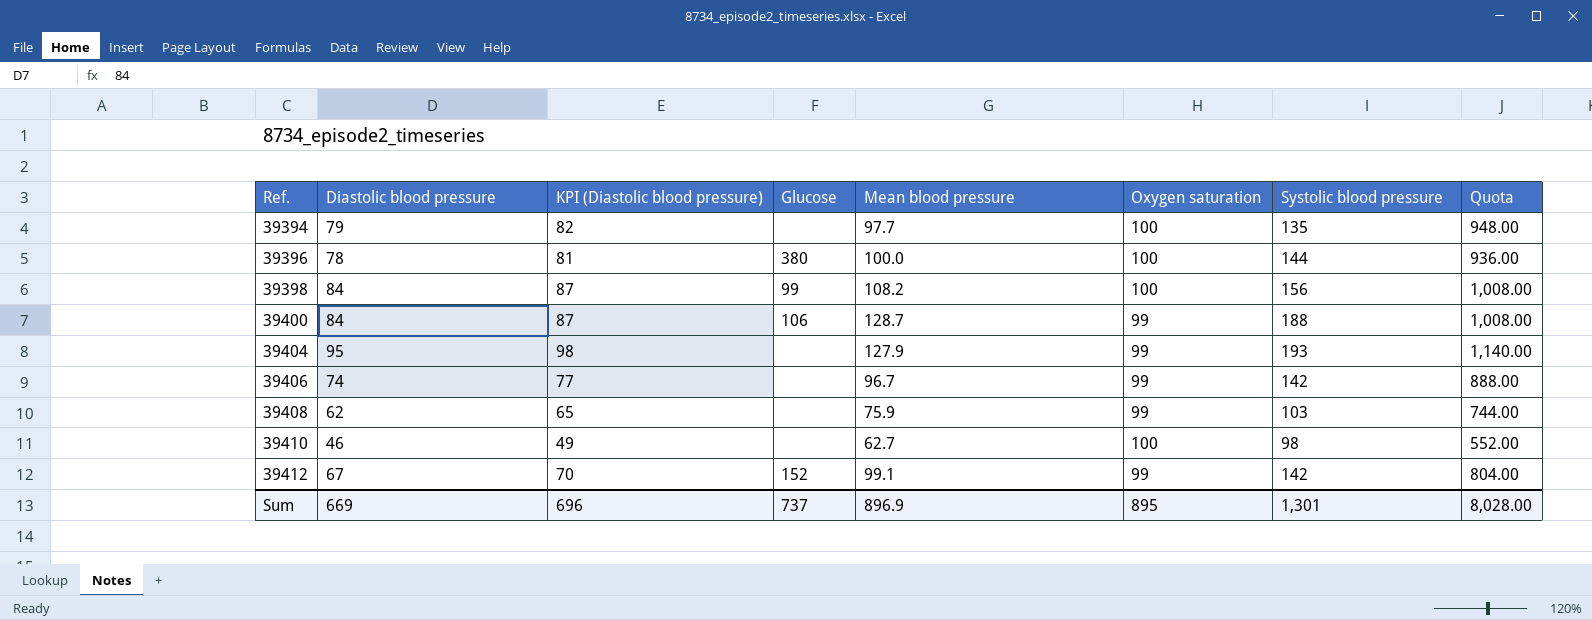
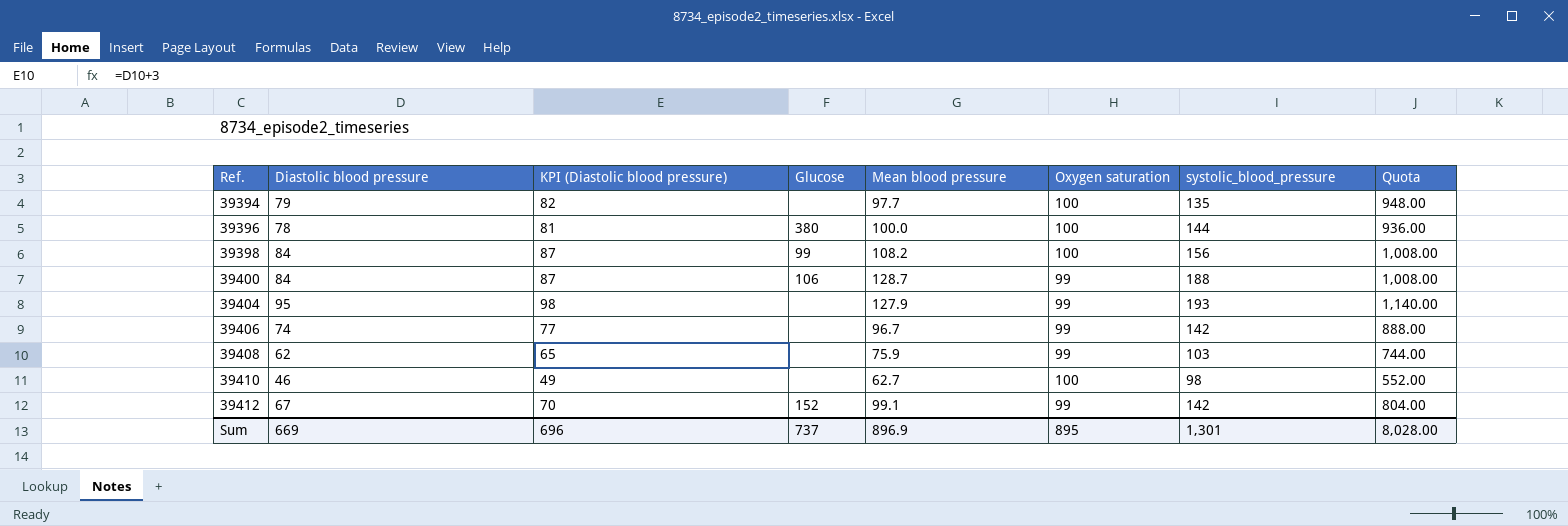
column name: Systolic blood pressure -> systolic_blood_pressure

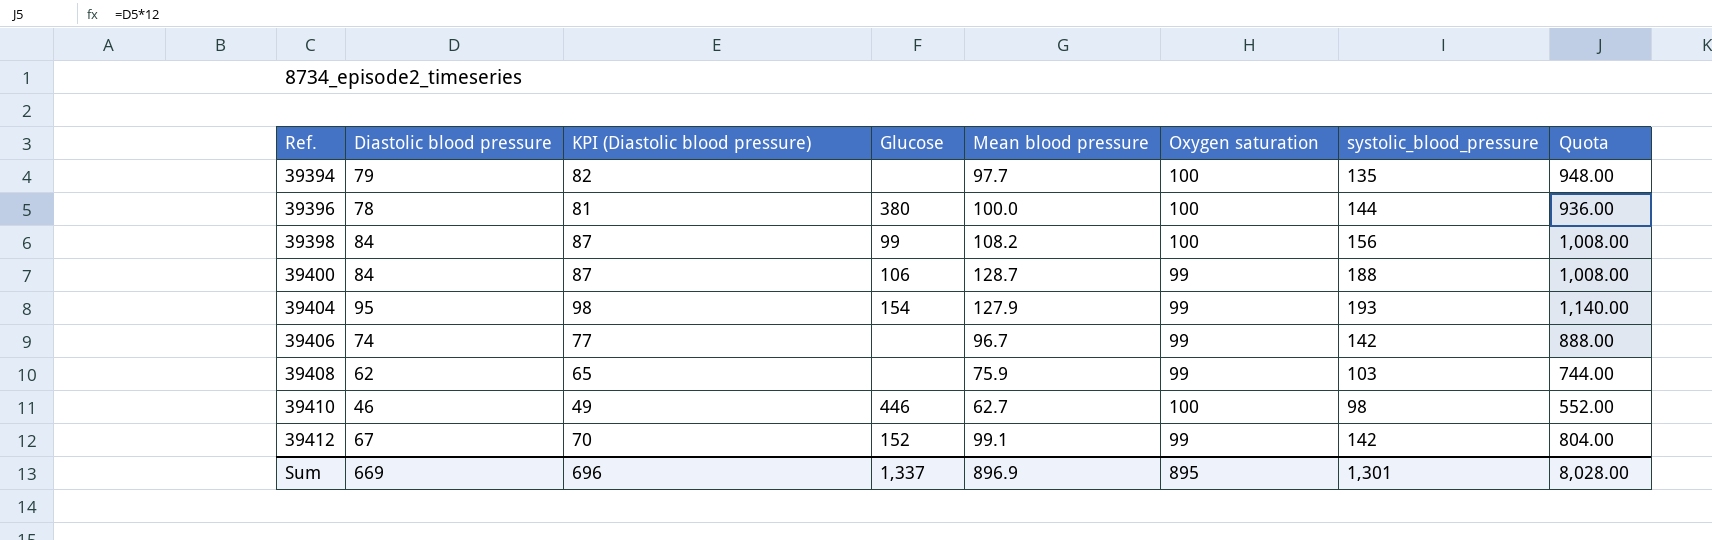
39404 | Glucose: none -> 154
39410 | Glucose: none -> 446
Sum | Glucose: 737 -> 1,337

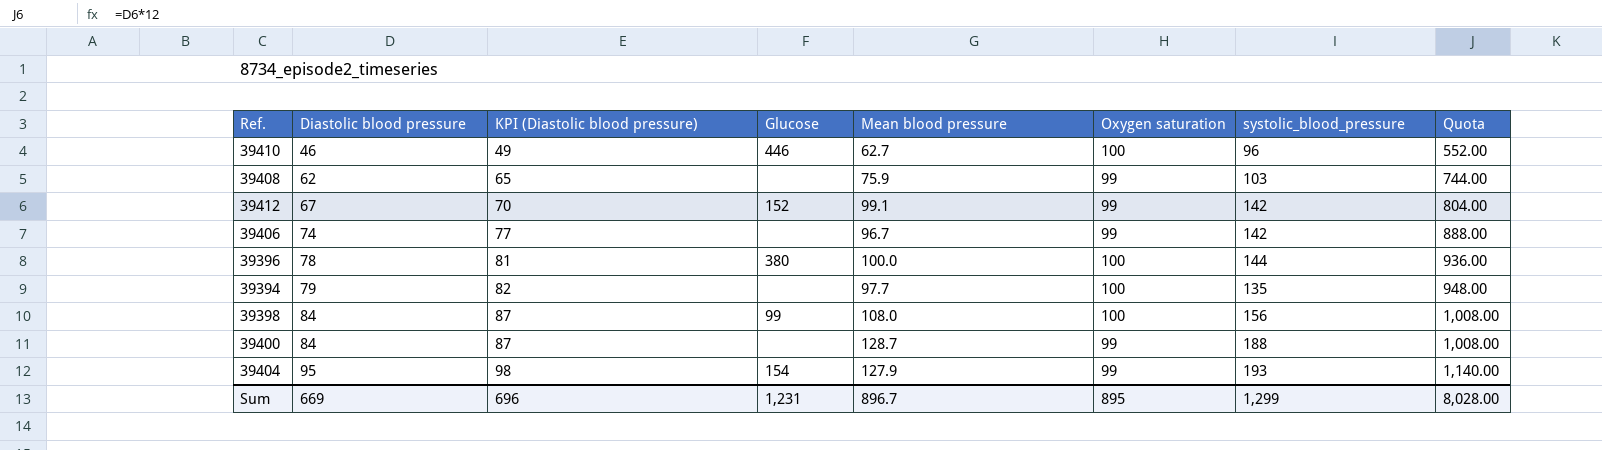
row order: Ref. ascending -> Diastolic blood pressure ascending
39410 | systolic_blood_pressure: 98 -> 96
39398 | Mean blood pressure: 108.2 -> 108.0
39400 | Glucose: 106 -> none
Sum | Glucose: 1,337 -> 1,231
Sum | Mean blood pressure: 896.9 -> 896.7
Sum | systolic_blood_pressure: 1,301 -> 1,299

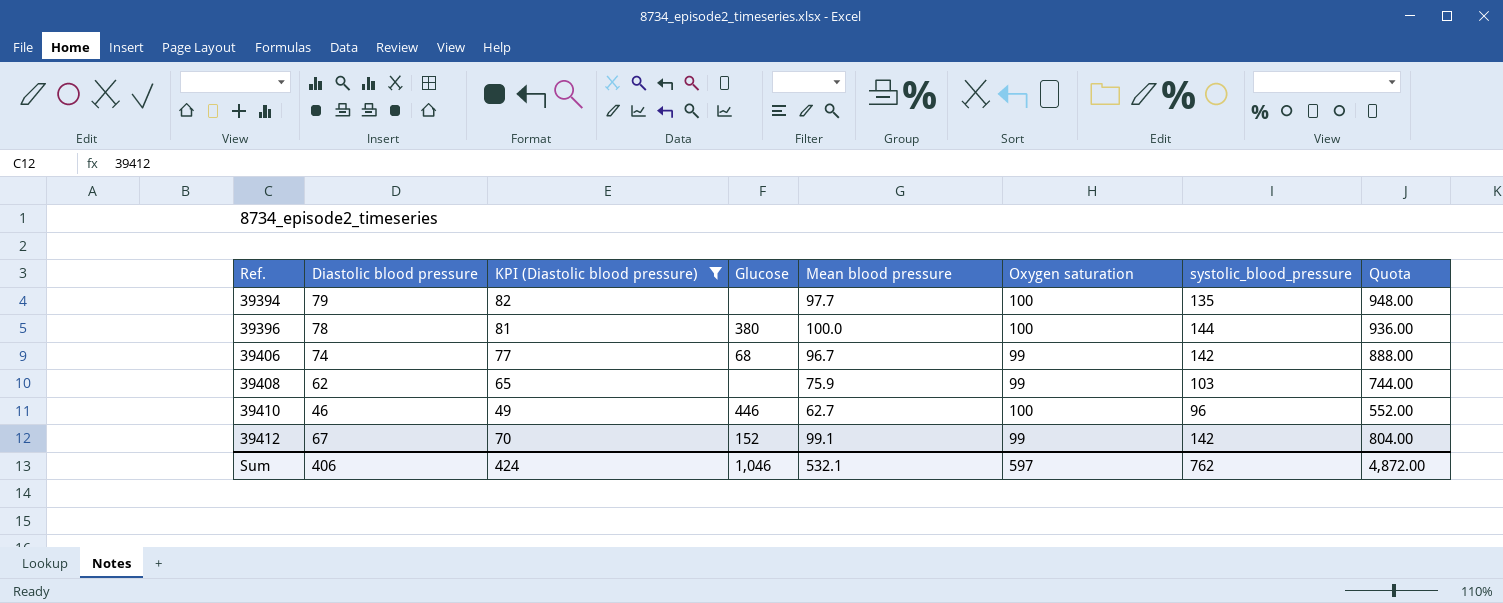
filter: none -> KPI (Diastolic blood pressure) <= 82
row order: Diastolic blood pressure ascending -> Ref. ascending
39406 | Glucose: none -> 68
Sum | Diastolic blood pressure: 669 -> 406
Sum | KPI (Diastolic blood pressure): 696 -> 424
Sum | Glucose: 1,231 -> 1,046
Sum | Mean blood pressure: 896.7 -> 532.1
Sum | Oxygen saturation: 895 -> 597
Sum | systolic_blood_pressure: 1,299 -> 762
Sum | Quota: 8,028.00 -> 4,872.00

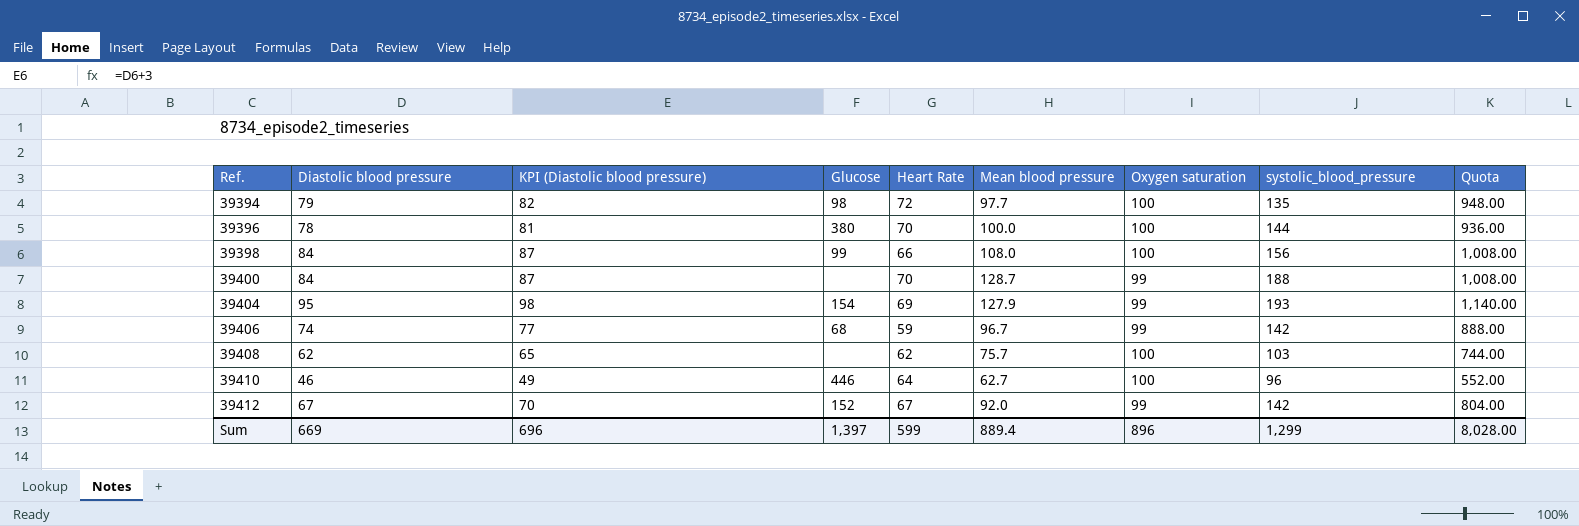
filter: KPI (Diastolic blood pressure) <= 82 -> none
column Heart Rate | position: none -> 5
39394 | Glucose: none -> 98
39408 | Mean blood pressure: 75.9 -> 75.7
39408 | Oxygen saturation: 99 -> 100
39412 | Mean blood pressure: 99.1 -> 92.0
Sum | Diastolic blood pressure: 406 -> 669
Sum | KPI (Diastolic blood pressure): 424 -> 696
Sum | Glucose: 1,046 -> 1,397
Sum | Mean blood pressure: 532.1 -> 889.4
Sum | Oxygen saturation: 597 -> 896
Sum | systolic_blood_pressure: 762 -> 1,299
Sum | Quota: 4,872.00 -> 8,028.00

